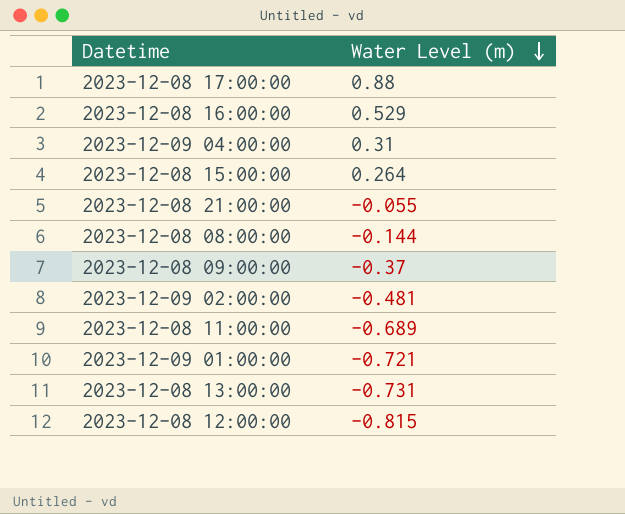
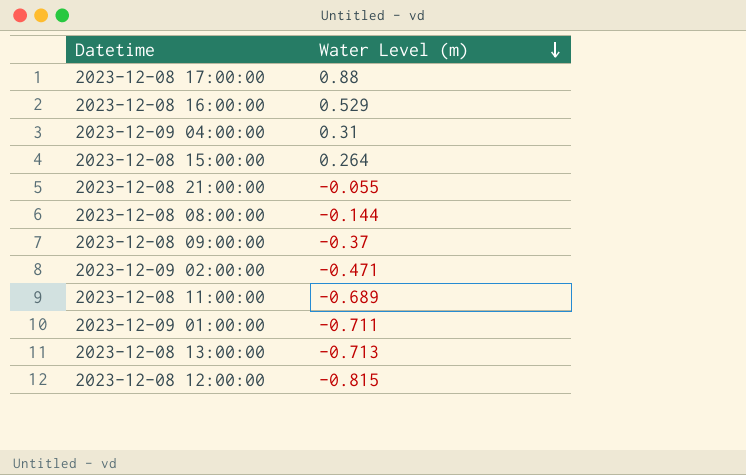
2023-12-09 02:00:00 | Water Level (m): -0.481 -> -0.471
2023-12-09 01:00:00 | Water Level (m): -0.721 -> -0.711
2023-12-08 13:00:00 | Water Level (m): -0.731 -> -0.713

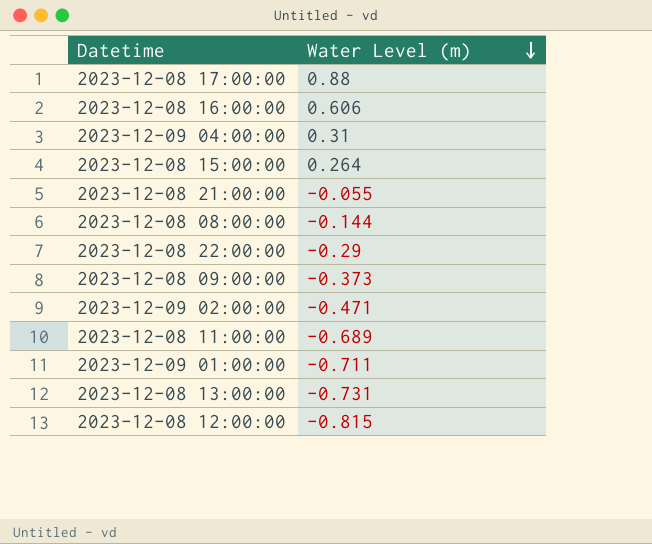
2023-12-08 16:00:00 | Water Level (m): 0.529 -> 0.606
row 2023-12-08 22:00:00: none -> -0.29
2023-12-08 09:00:00 | Water Level (m): -0.37 -> -0.373
2023-12-08 13:00:00 | Water Level (m): -0.713 -> -0.731

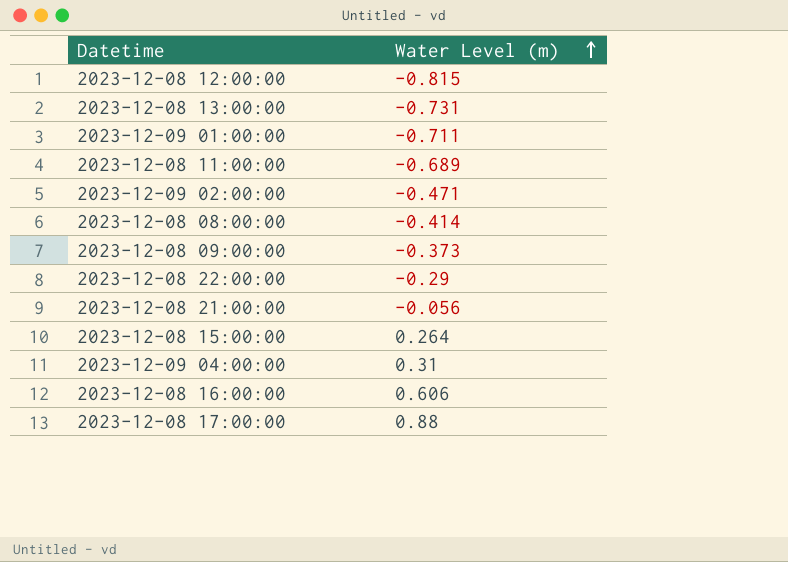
row order: Water Level (m) descending -> Water Level (m) ascending
2023-12-08 08:00:00 | Water Level (m): -0.144 -> -0.414
2023-12-08 21:00:00 | Water Level (m): -0.055 -> -0.056

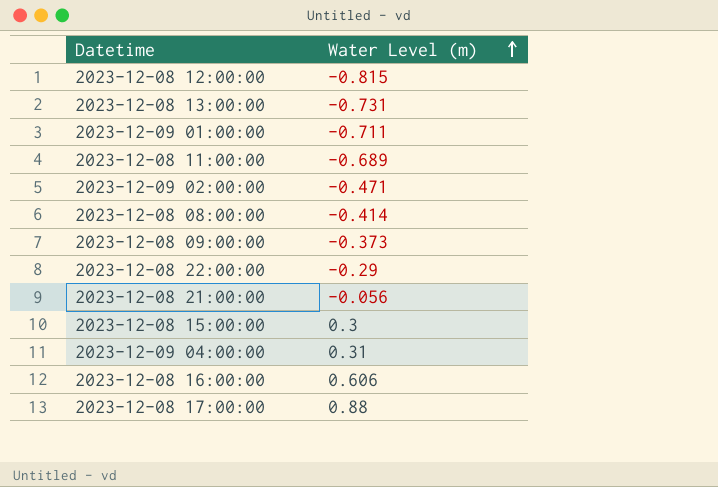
2023-12-08 15:00:00 | Water Level (m): 0.264 -> 0.3

